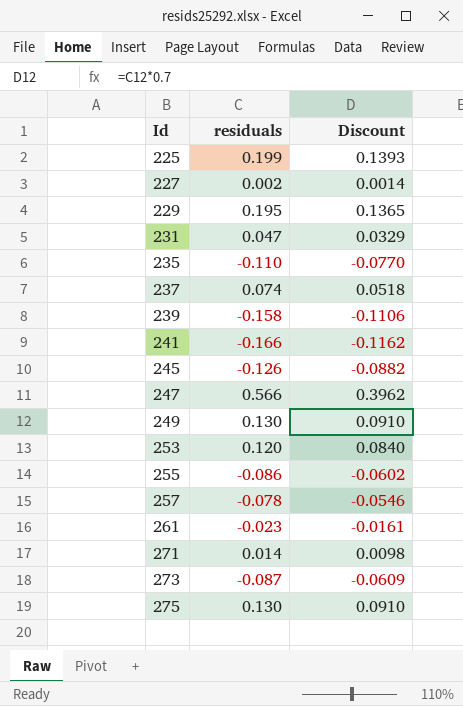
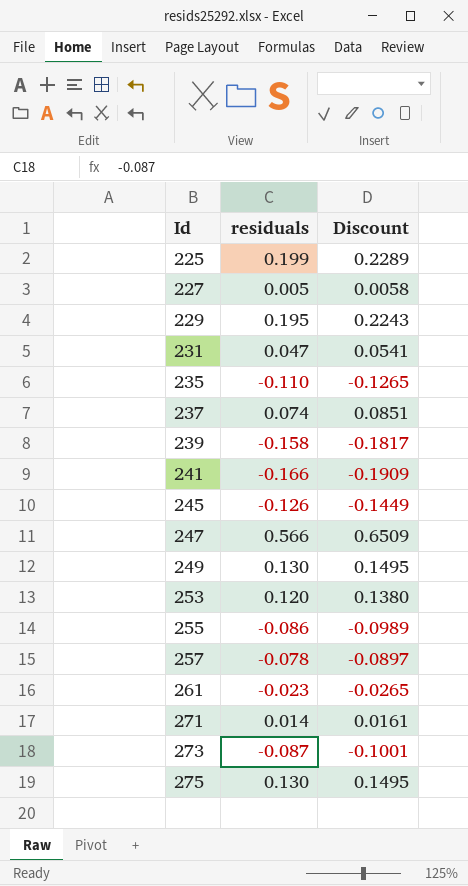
column Discount | formula: [residuals] * 0.7 -> [residuals] * 1.15
227 | residuals: 0.002 -> 0.005

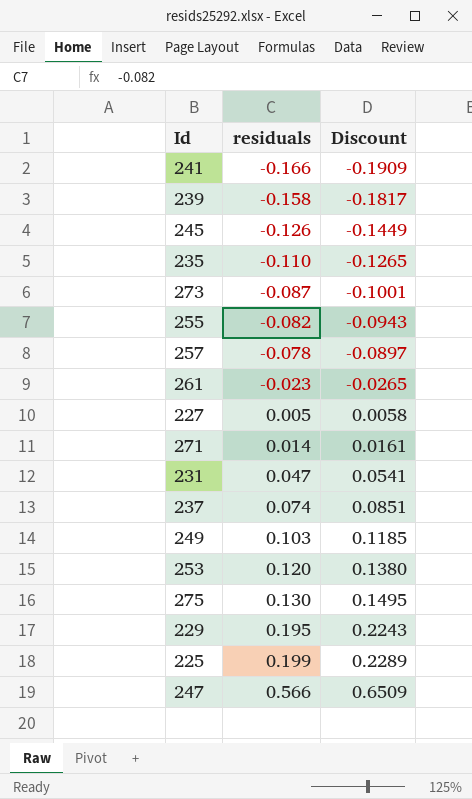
row order: Id ascending -> residuals ascending
255 | residuals: -0.086 -> -0.082
255 | Discount: -0.0989 -> -0.0943
249 | residuals: 0.130 -> 0.103
249 | Discount: 0.1495 -> 0.1185

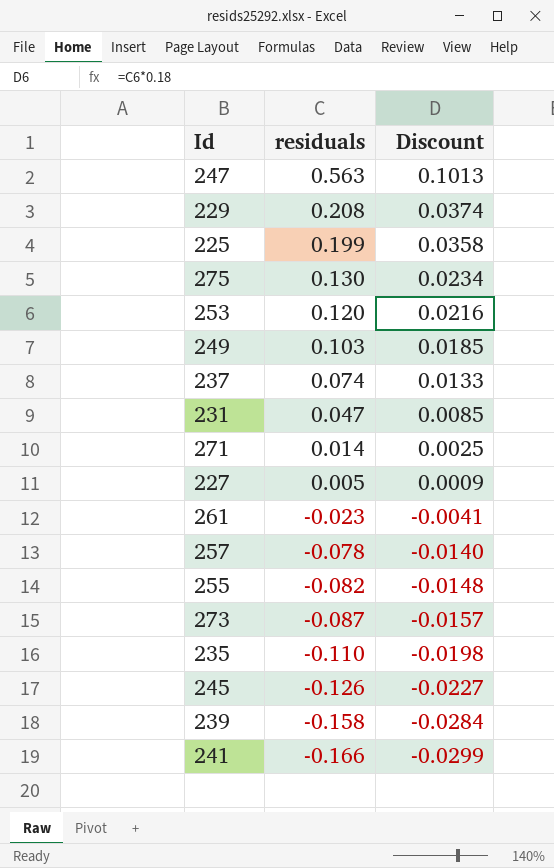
row order: residuals ascending -> residuals descending
column Discount | formula: [residuals] * 1.15 -> [residuals] * 0.18
247 | residuals: 0.566 -> 0.563
229 | residuals: 0.195 -> 0.208

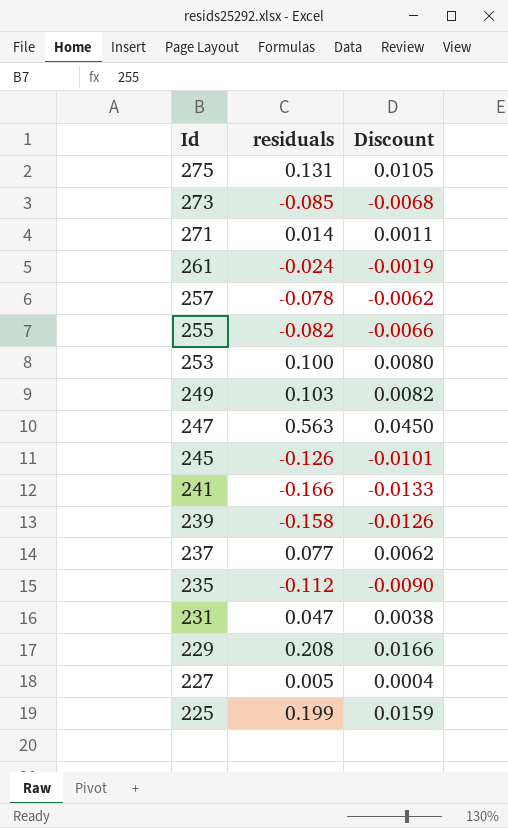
row order: residuals descending -> Id descending
column Discount | formula: [residuals] * 0.18 -> [residuals] * 0.08
275 | residuals: 0.130 -> 0.131
273 | residuals: -0.087 -> -0.085
261 | residuals: -0.023 -> -0.024
253 | residuals: 0.120 -> 0.100
237 | residuals: 0.074 -> 0.077
235 | residuals: -0.110 -> -0.112

